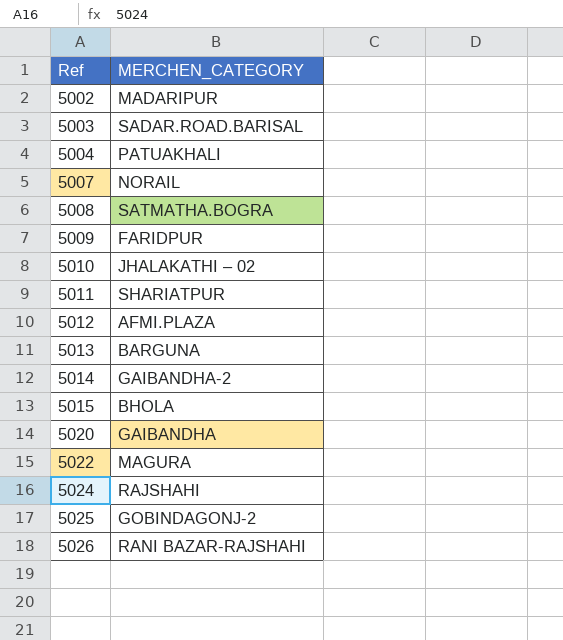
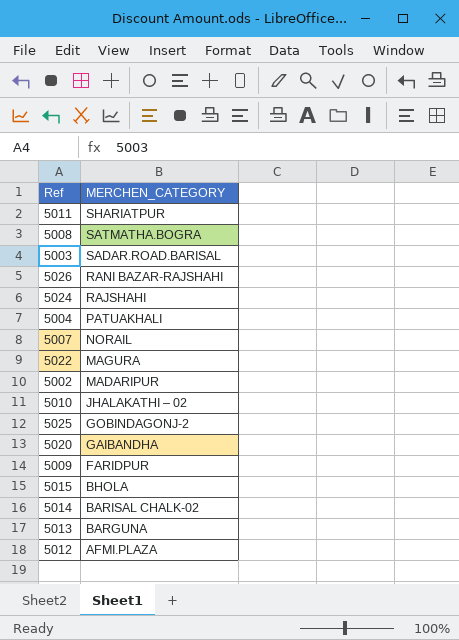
row order: Ref ascending -> MERCHEN_CATEGORY descending
5014 | MERCHEN_CATEGORY: GAIBANDHA-2 -> BARISAL CHALK-02

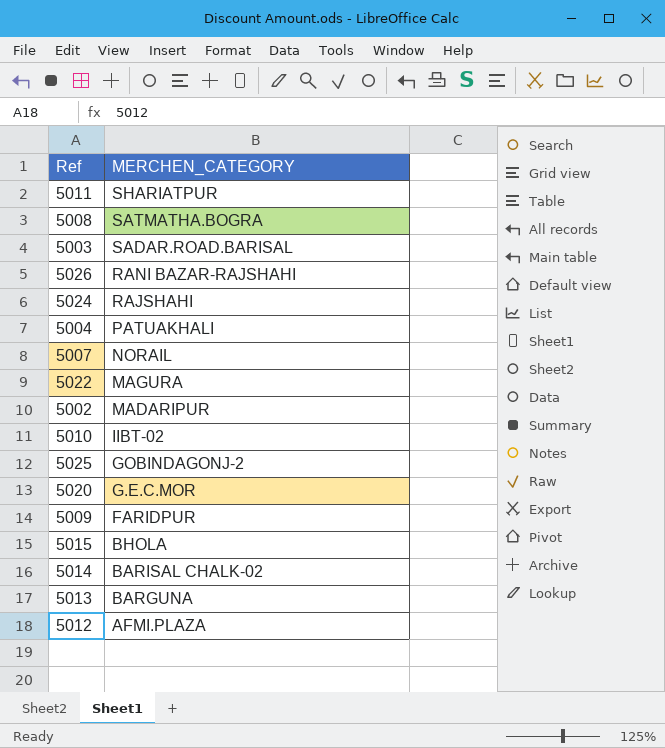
5010 | MERCHEN_CATEGORY: JHALAKATHI – 02 -> IIBT-02
5020 | MERCHEN_CATEGORY: GAIBANDHA -> G.E.C.MOR

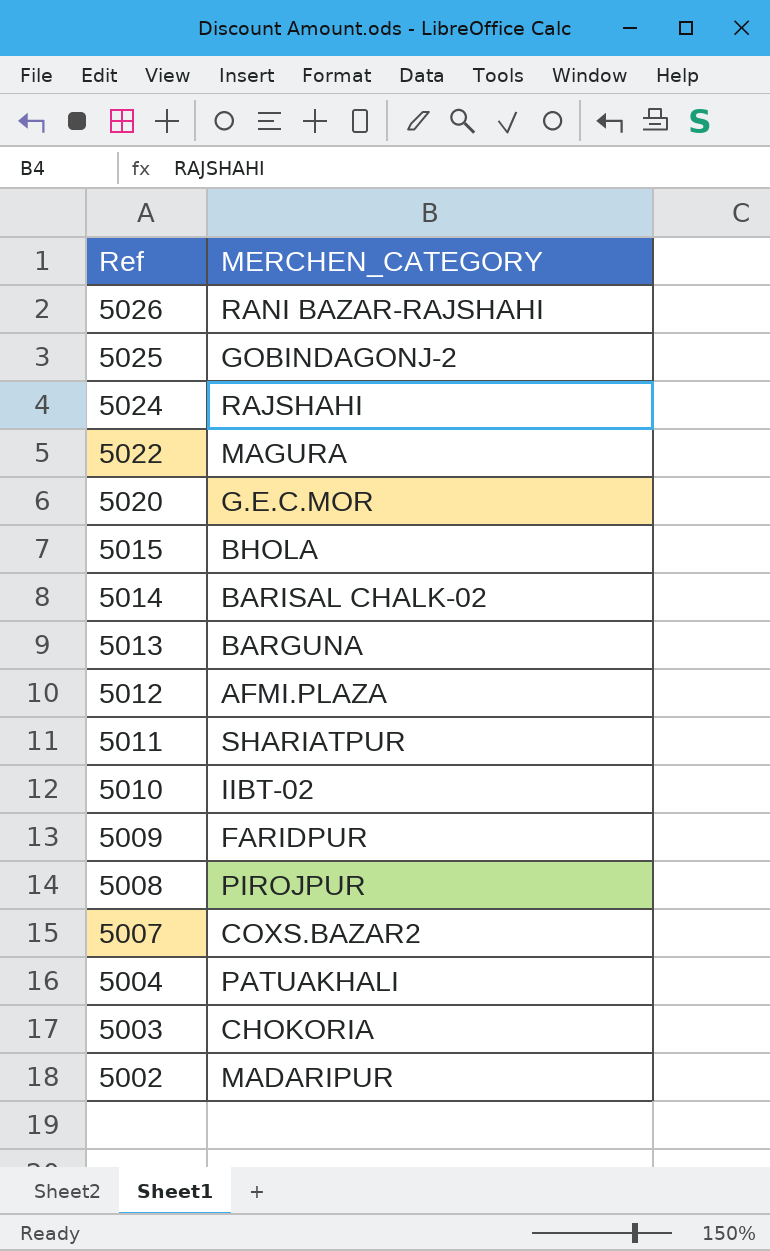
row order: MERCHEN_CATEGORY descending -> Ref descending
5008 | MERCHEN_CATEGORY: SATMATHA.BOGRA -> PIROJPUR
5007 | MERCHEN_CATEGORY: NORAIL -> COXS.BAZAR2
5003 | MERCHEN_CATEGORY: SADAR.ROAD.BARISAL -> CHOKORIA

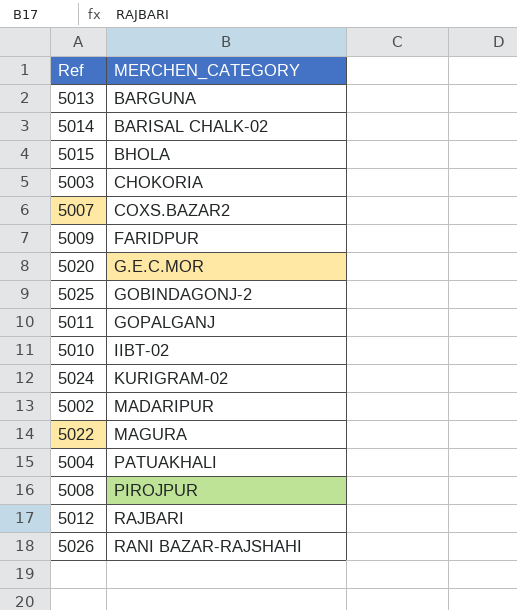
row order: Ref descending -> MERCHEN_CATEGORY ascending
5011 | MERCHEN_CATEGORY: SHARIATPUR -> GOPALGANJ
5024 | MERCHEN_CATEGORY: RAJSHAHI -> KURIGRAM-02
5012 | MERCHEN_CATEGORY: AFMI.PLAZA -> RAJBARI

